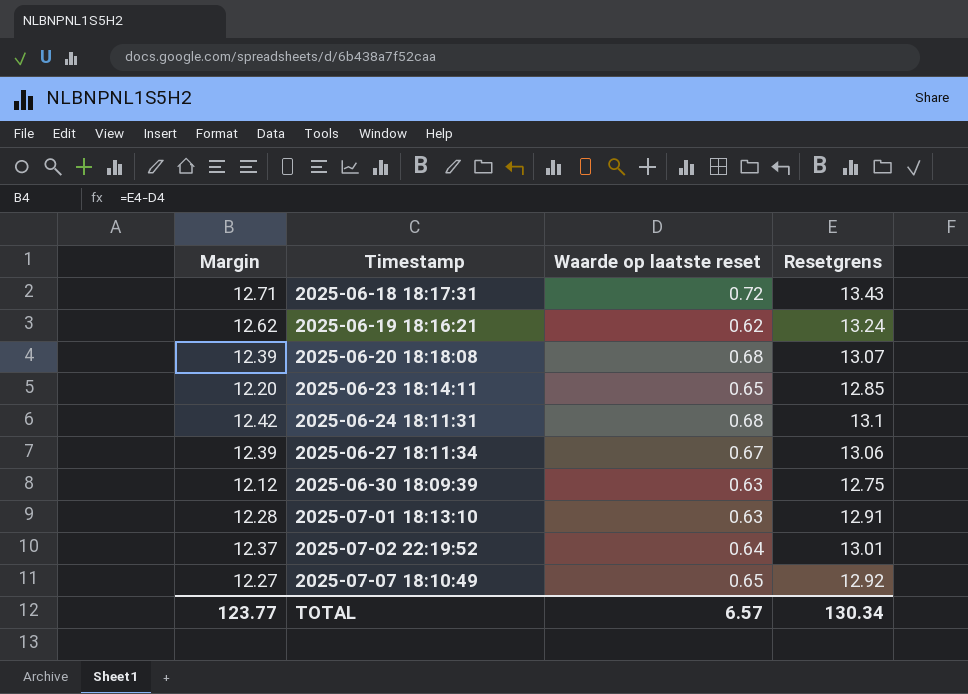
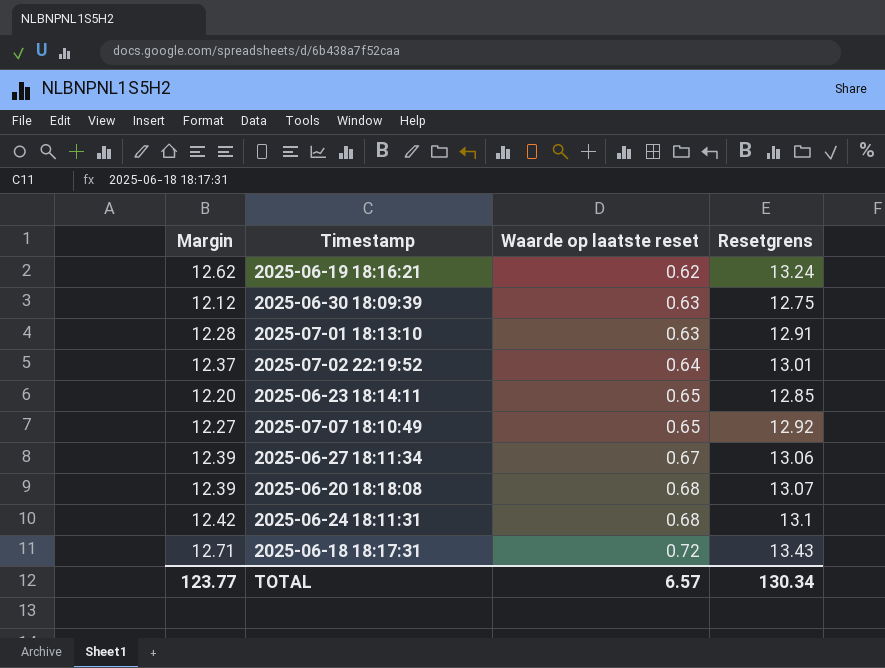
row order: Timestamp ascending -> Waarde op laatste reset ascending

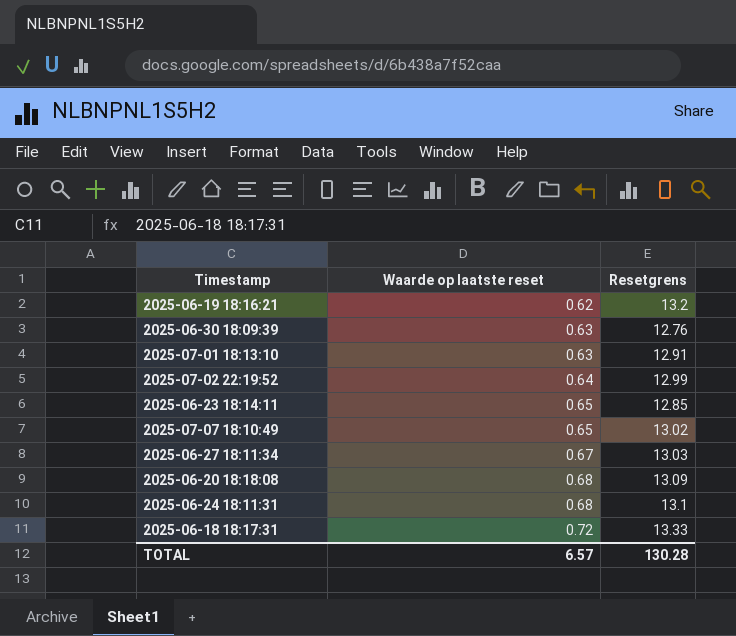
column Margin | formula: [Resetgrens] - [Waarde op laatste reset] -> none
2025-06-19 18:16:21 | Resetgrens: 13.24 -> 13.2
2025-06-30 18:09:39 | Resetgrens: 12.75 -> 12.76
2025-07-02 22:19:52 | Resetgrens: 13.01 -> 12.99
2025-07-07 18:10:49 | Resetgrens: 12.92 -> 13.02
2025-06-27 18:11:34 | Resetgrens: 13.06 -> 13.03
2025-06-20 18:18:08 | Resetgrens: 13.07 -> 13.09
2025-06-18 18:17:31 | Resetgrens: 13.43 -> 13.33
TOTAL | Resetgrens: 130.34 -> 130.28

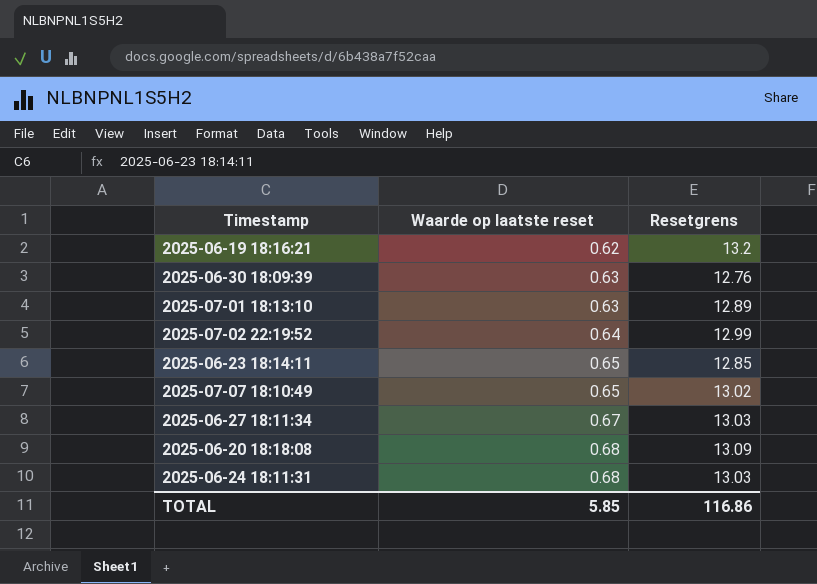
row 2025-06-18 18:17:31: 0.72 | 13.33 -> none
2025-07-01 18:13:10 | Resetgrens: 12.91 -> 12.89
2025-06-24 18:11:31 | Resetgrens: 13.1 -> 13.03
TOTAL | Waarde op laatste reset: 6.57 -> 5.85
TOTAL | Resetgrens: 130.28 -> 116.86

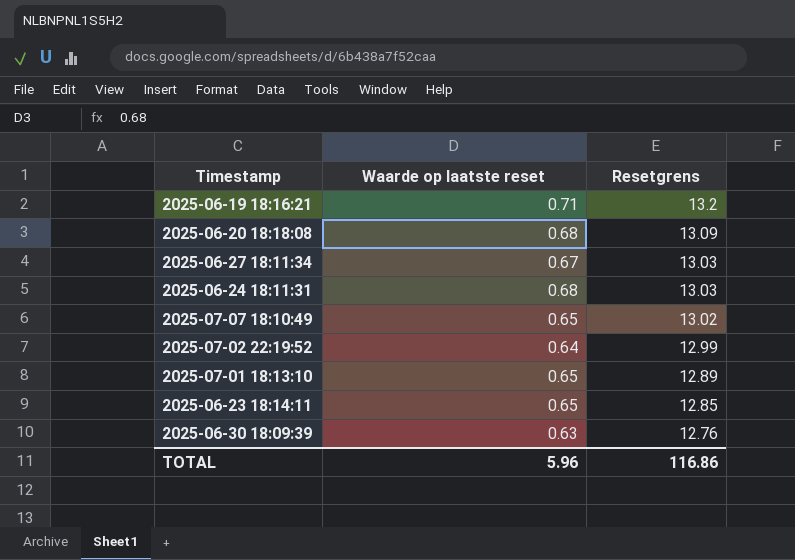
row order: Waarde op laatste reset ascending -> Resetgrens descending
2025-06-19 18:16:21 | Waarde op laatste reset: 0.62 -> 0.71
2025-07-01 18:13:10 | Waarde op laatste reset: 0.63 -> 0.65
TOTAL | Waarde op laatste reset: 5.85 -> 5.96

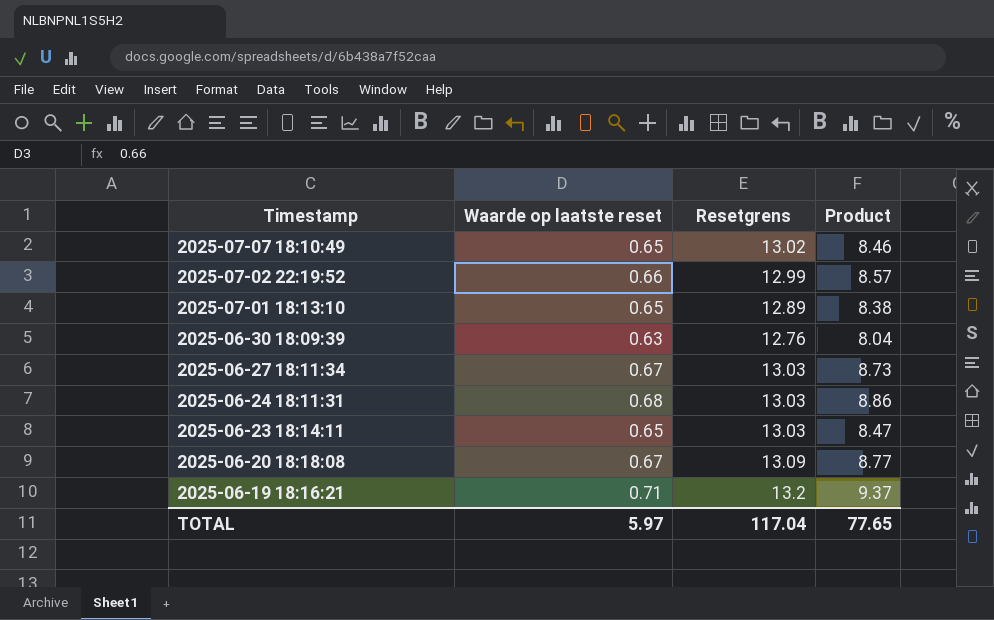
row order: Resetgrens descending -> Timestamp descending
column Product | formula: none -> [Waarde op laatste reset] * [Resetgrens]
2025-07-02 22:19:52 | Waarde op laatste reset: 0.64 -> 0.66
2025-06-23 18:14:11 | Resetgrens: 12.85 -> 13.03
2025-06-20 18:18:08 | Waarde op laatste reset: 0.68 -> 0.67
TOTAL | Waarde op laatste reset: 5.96 -> 5.97
TOTAL | Resetgrens: 116.86 -> 117.04

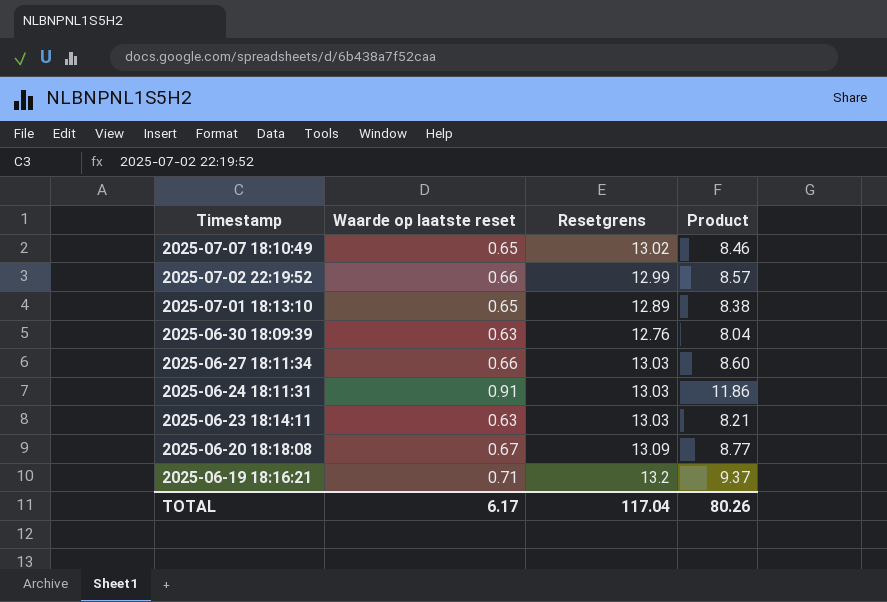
2025-06-27 18:11:34 | Waarde op laatste reset: 0.67 -> 0.66
2025-06-27 18:11:34 | Product: 8.73 -> 8.60
2025-06-24 18:11:31 | Waarde op laatste reset: 0.68 -> 0.91
2025-06-24 18:11:31 | Product: 8.86 -> 11.86
2025-06-23 18:14:11 | Waarde op laatste reset: 0.65 -> 0.63
2025-06-23 18:14:11 | Product: 8.47 -> 8.21
TOTAL | Waarde op laatste reset: 5.97 -> 6.17
TOTAL | Product: 77.65 -> 80.26

